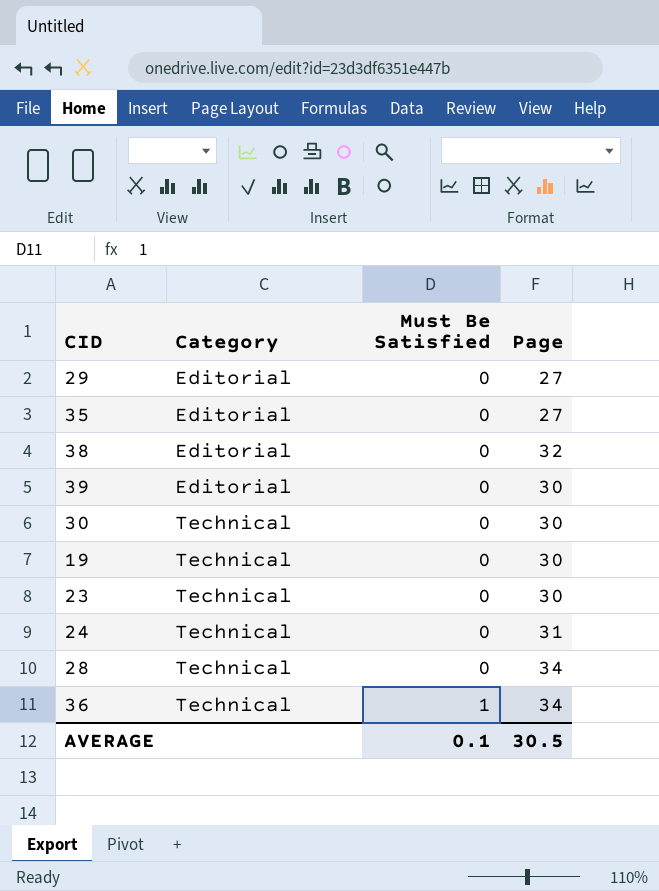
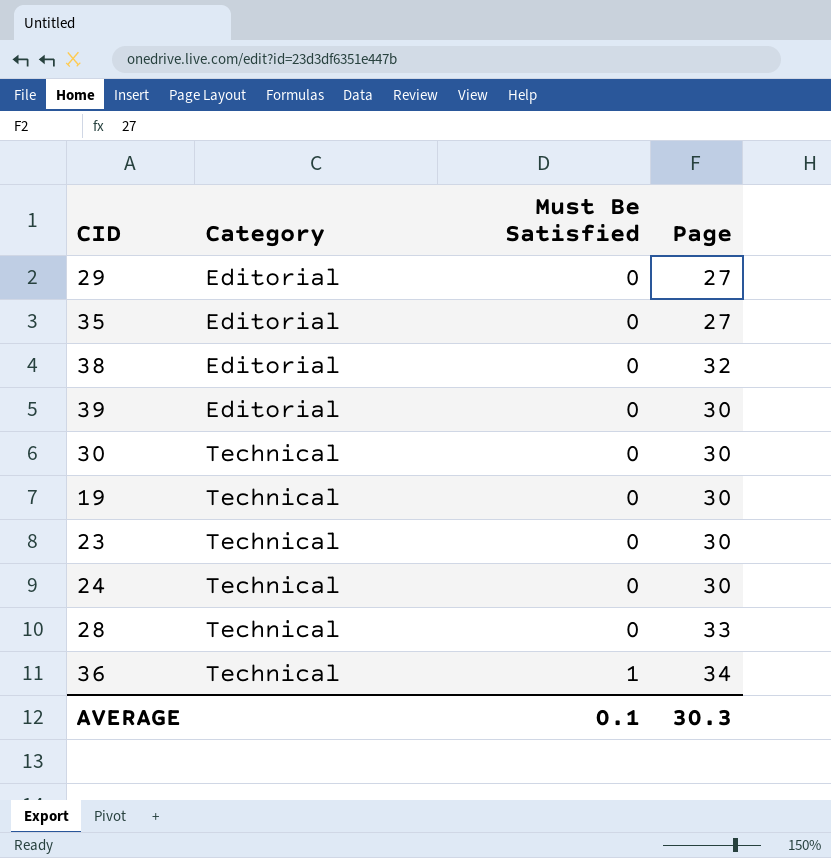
24 | Page: 31 -> 30
28 | Page: 34 -> 33
AVERAGE | Page: 30.5 -> 30.3

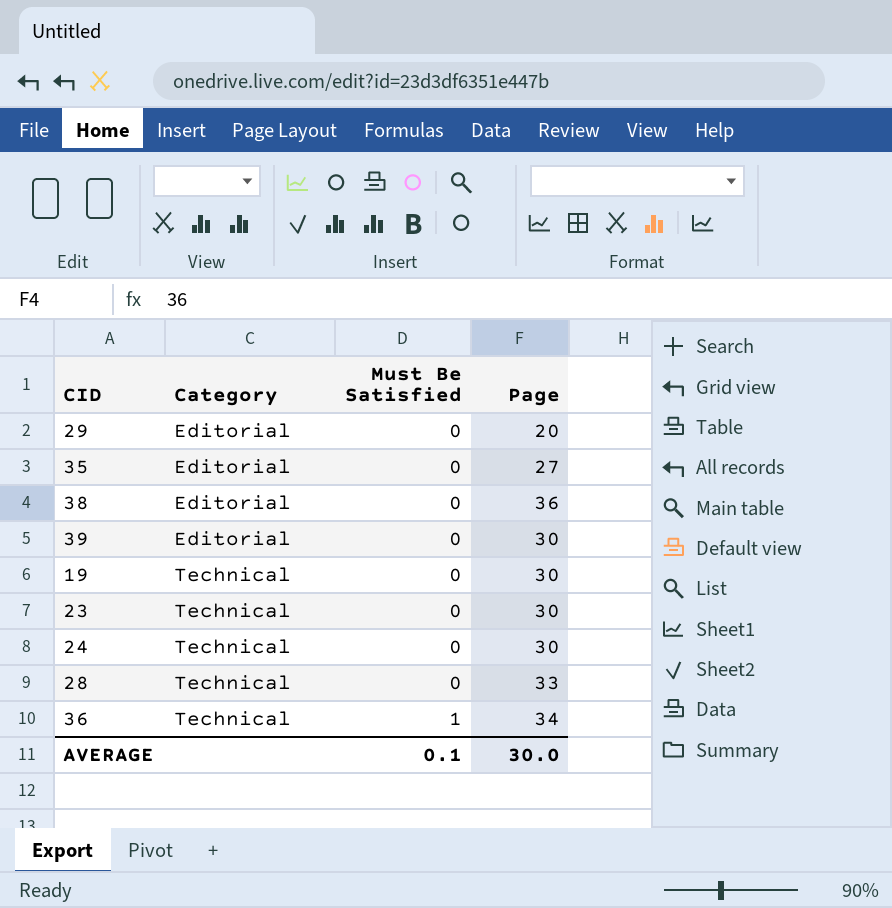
row 30: Technical | 0 | 30 -> none
29 | Page: 27 -> 20
38 | Page: 32 -> 36
AVERAGE | Page: 30.3 -> 30.0

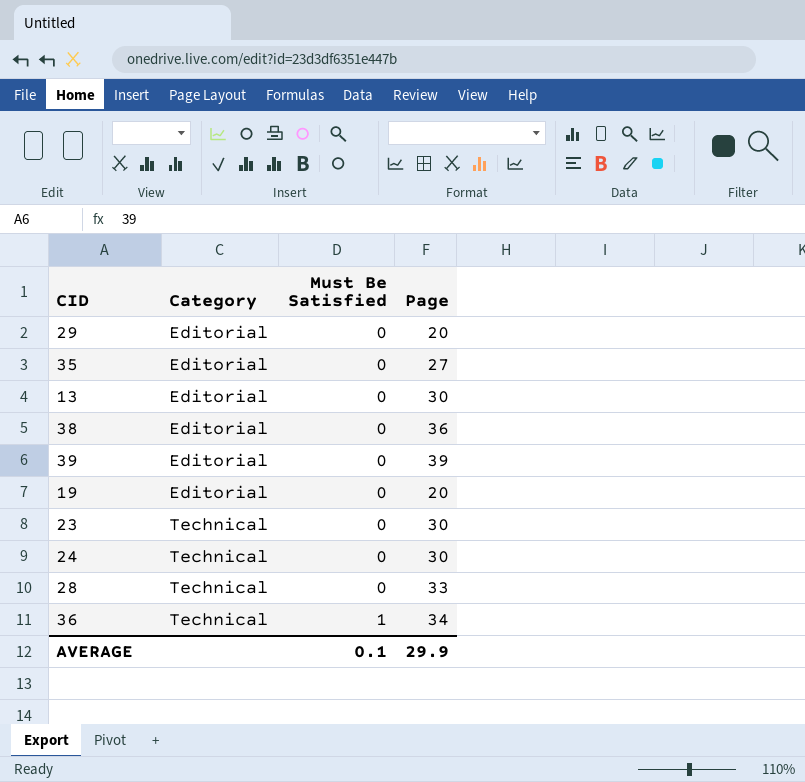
row 13: none -> Editorial | 0 | 30
39 | Page: 30 -> 39
19 | Category: Technical -> Editorial
19 | Page: 30 -> 20
AVERAGE | Page: 30.0 -> 29.9

